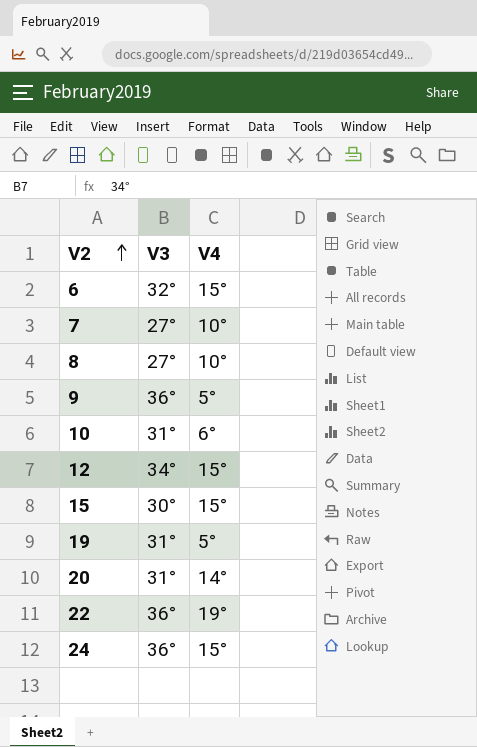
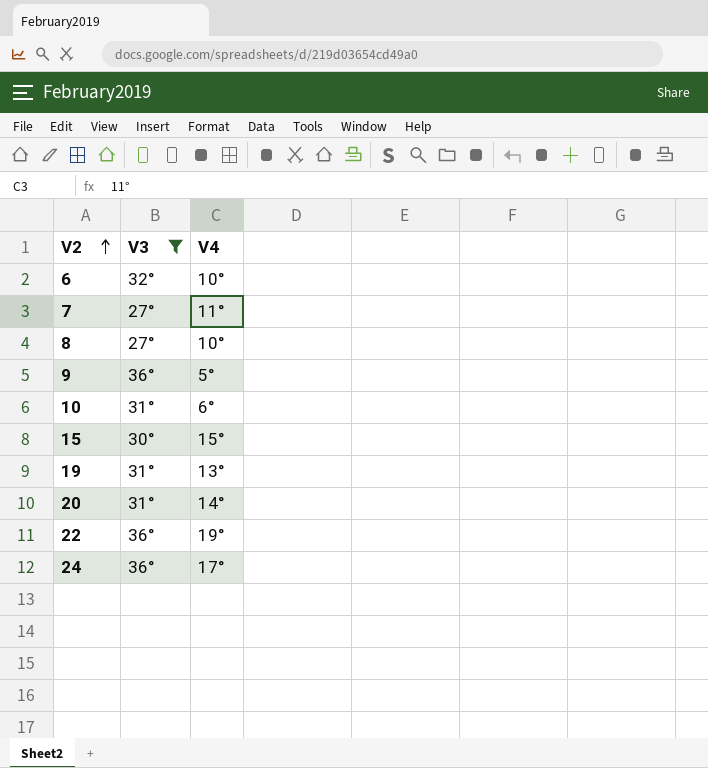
filter: none -> V3 != 34°
6 | V4: 15° -> 10°
7 | V4: 10° -> 11°
19 | V4: 5° -> 13°
24 | V4: 15° -> 17°

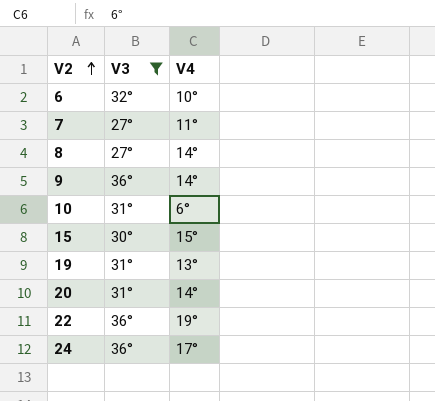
8 | V4: 10° -> 14°
9 | V4: 5° -> 14°

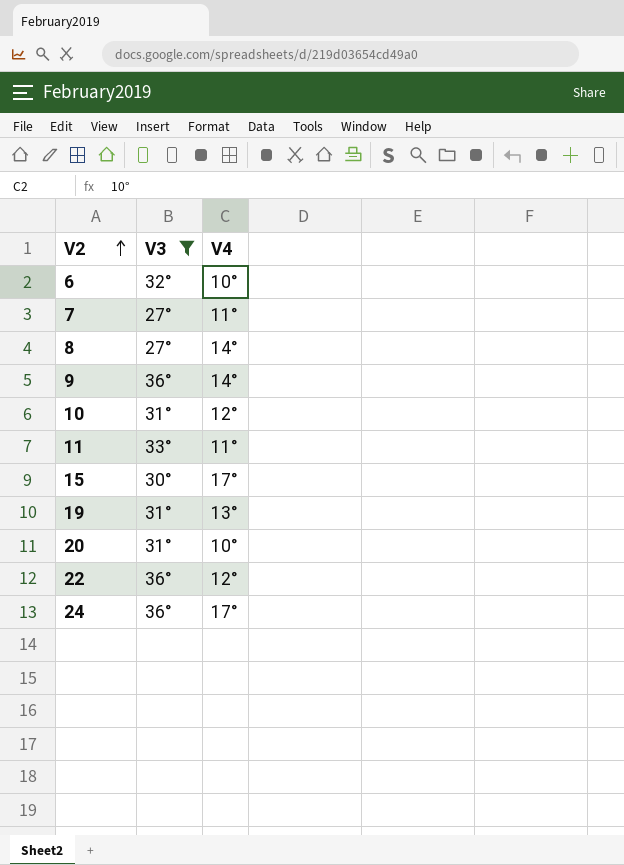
10 | V4: 6° -> 12°
row 11: none -> 33° | 11°
15 | V4: 15° -> 17°
20 | V4: 14° -> 10°
22 | V4: 19° -> 12°

